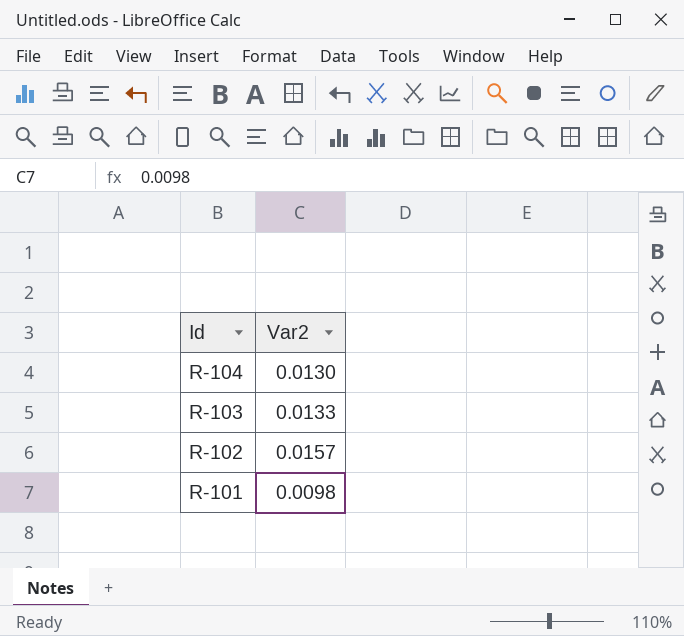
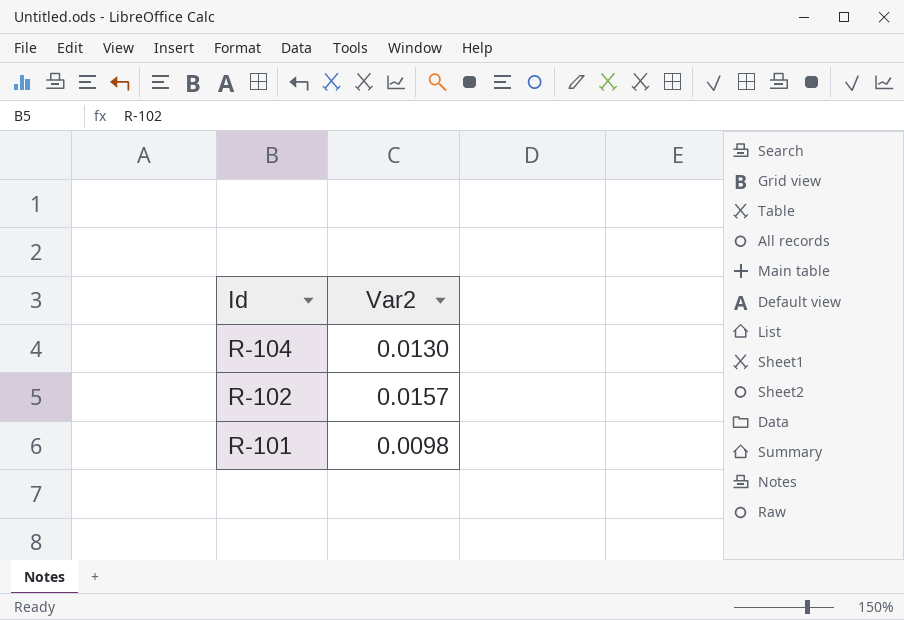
row R-103: 0.0133 -> none

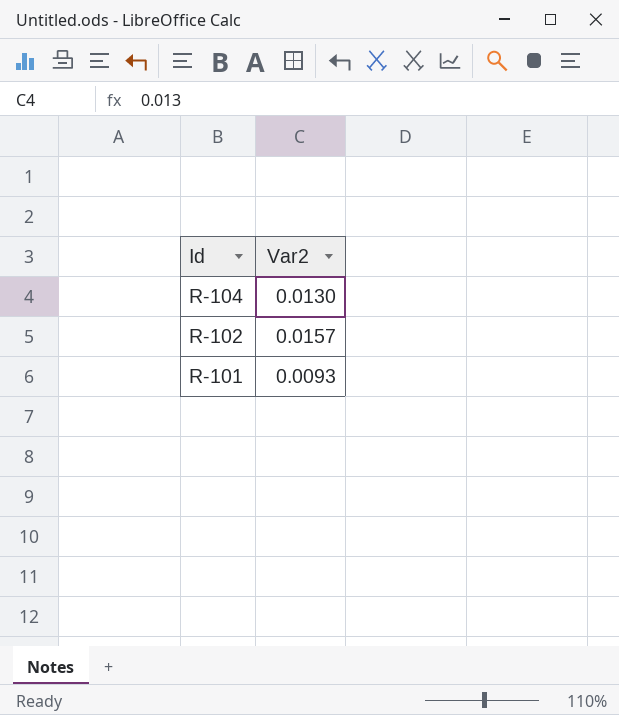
R-101 | Var2: 0.0098 -> 0.0093

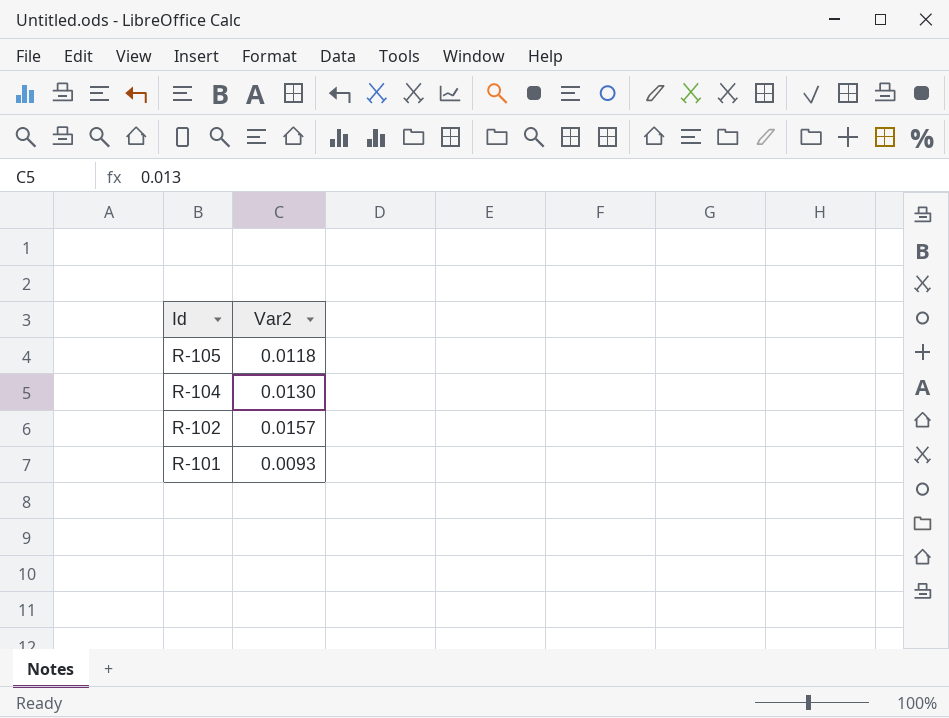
row R-105: none -> 0.0118

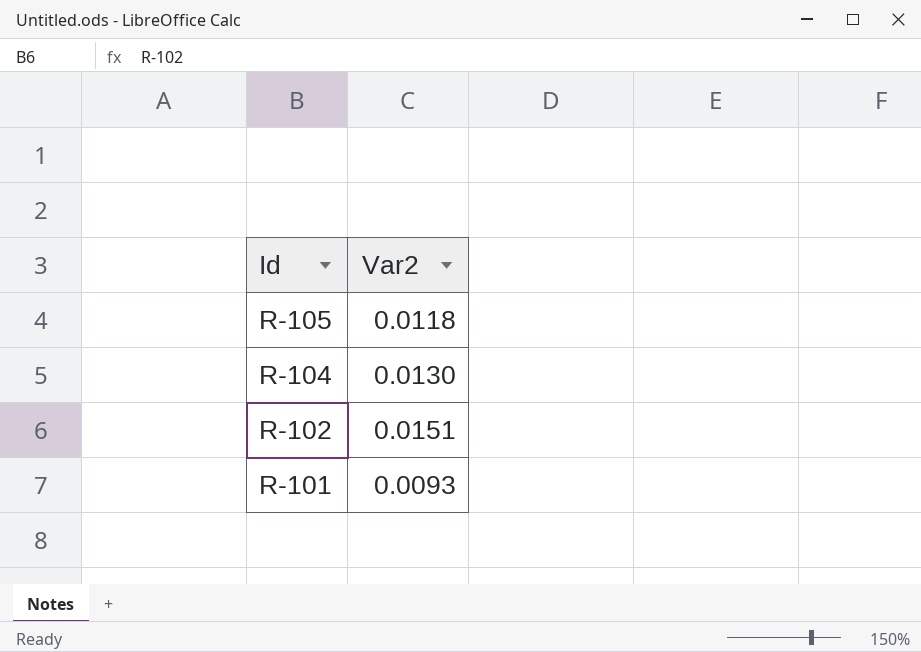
R-102 | Var2: 0.0157 -> 0.0151

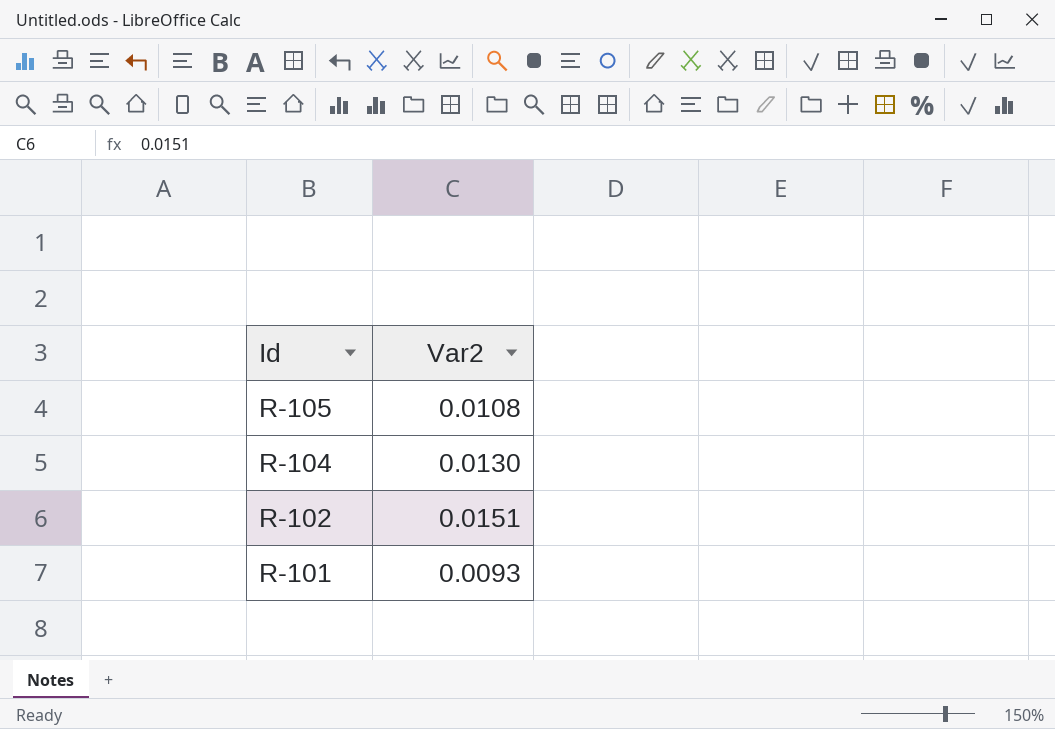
R-105 | Var2: 0.0118 -> 0.0108

